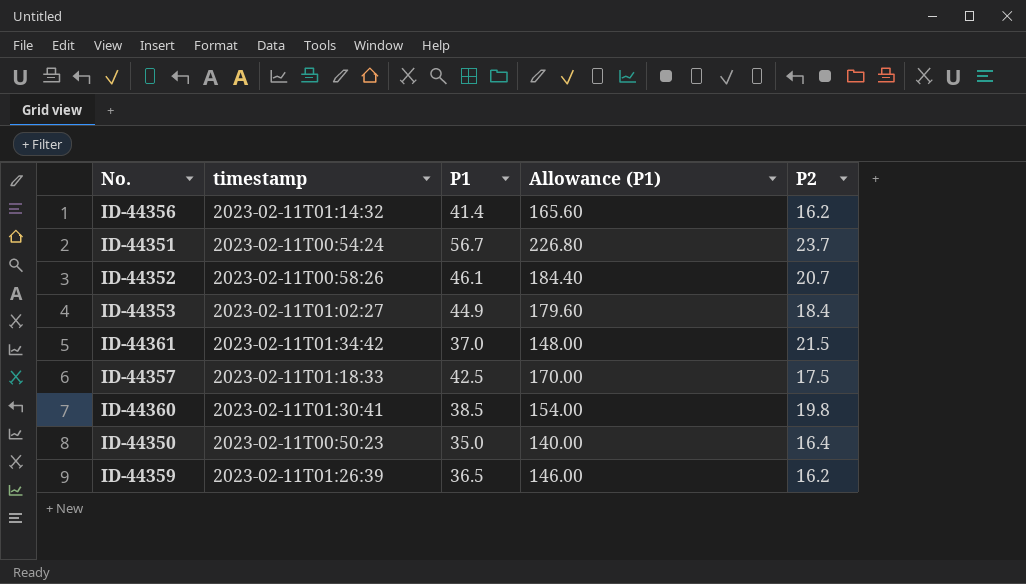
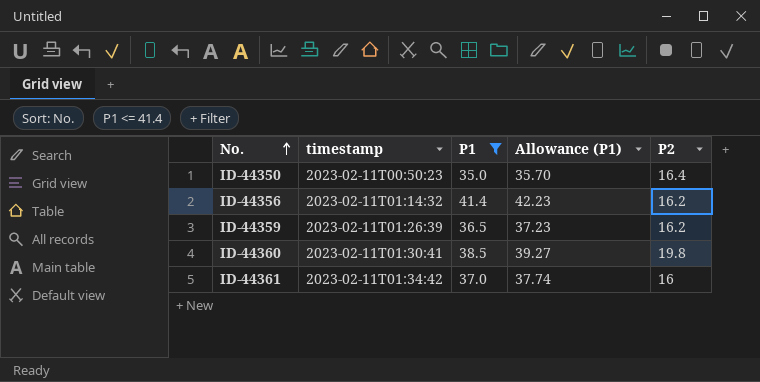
filter: none -> P1 <= 41.4
row order: none -> No. ascending
column Allowance (P1) | formula: [P1] * 4 -> [P1] * 1.02
ID-44361 | P2: 21.5 -> 16

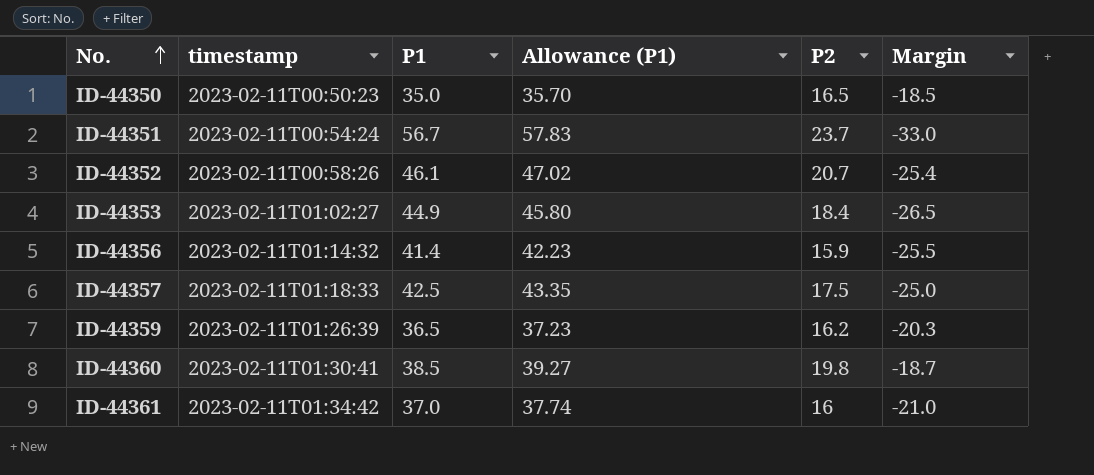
filter: P1 <= 41.4 -> none
column Margin | formula: none -> [P2] - [P1]
ID-44350 | P2: 16.4 -> 16.5
ID-44356 | P2: 16.2 -> 15.9

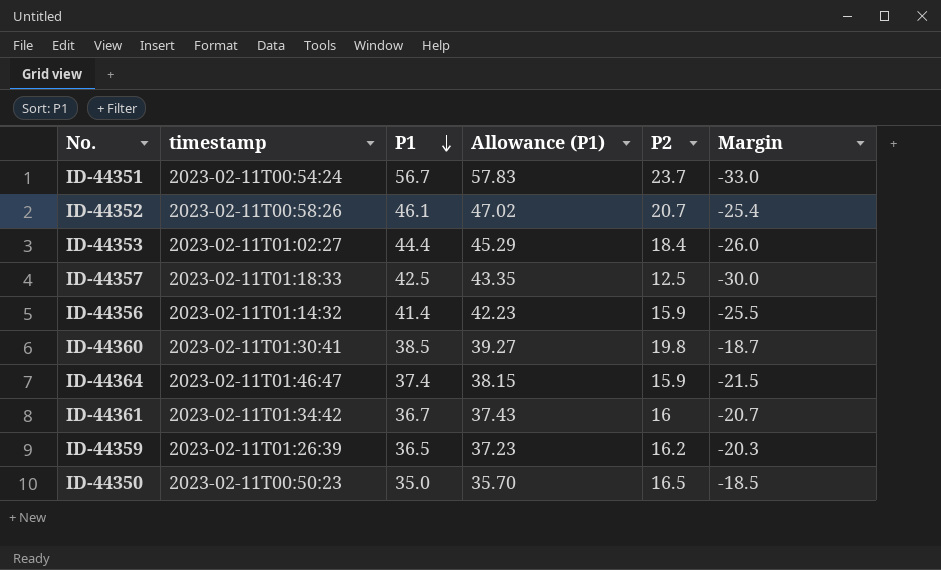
row order: No. ascending -> P1 descending
ID-44353 | P1: 44.9 -> 44.4
ID-44353 | Allowance (P1): 45.80 -> 45.29
ID-44353 | Margin: -26.5 -> -26.0
ID-44357 | P2: 17.5 -> 12.5
ID-44357 | Margin: -25.0 -> -30.0
row ID-44364: none -> 2023-02-11T01:46:47 | 37.4 | 38.15 | 15.9 | -21.5
ID-44361 | P1: 37.0 -> 36.7
ID-44361 | Allowance (P1): 37.74 -> 37.43
ID-44361 | Margin: -21.0 -> -20.7

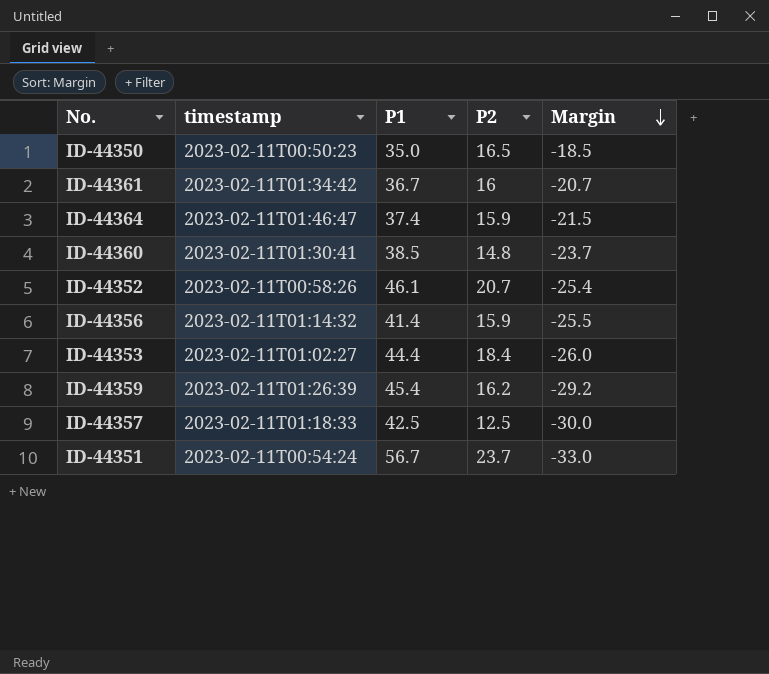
row order: P1 descending -> Margin descending
column Allowance (P1) | formula: [P1] * 1.02 -> none
ID-44360 | P2: 19.8 -> 14.8
ID-44360 | Margin: -18.7 -> -23.7
ID-44359 | P1: 36.5 -> 45.4
ID-44359 | Margin: -20.3 -> -29.2

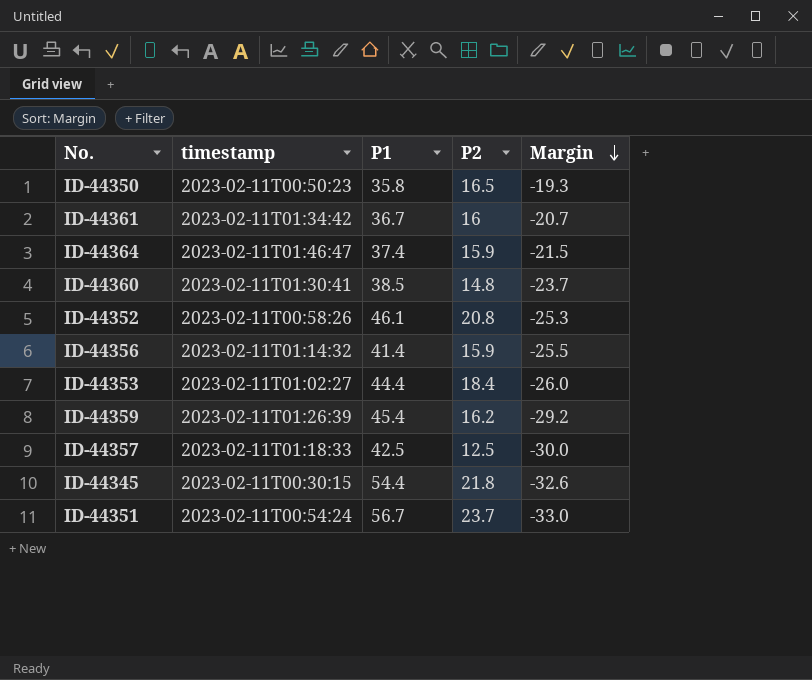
ID-44350 | P1: 35.0 -> 35.8
ID-44350 | Margin: -18.5 -> -19.3
ID-44352 | P2: 20.7 -> 20.8
ID-44352 | Margin: -25.4 -> -25.3
row ID-44345: none -> 2023-02-11T00:30:15 | 54.4 | 21.8 | -32.6

